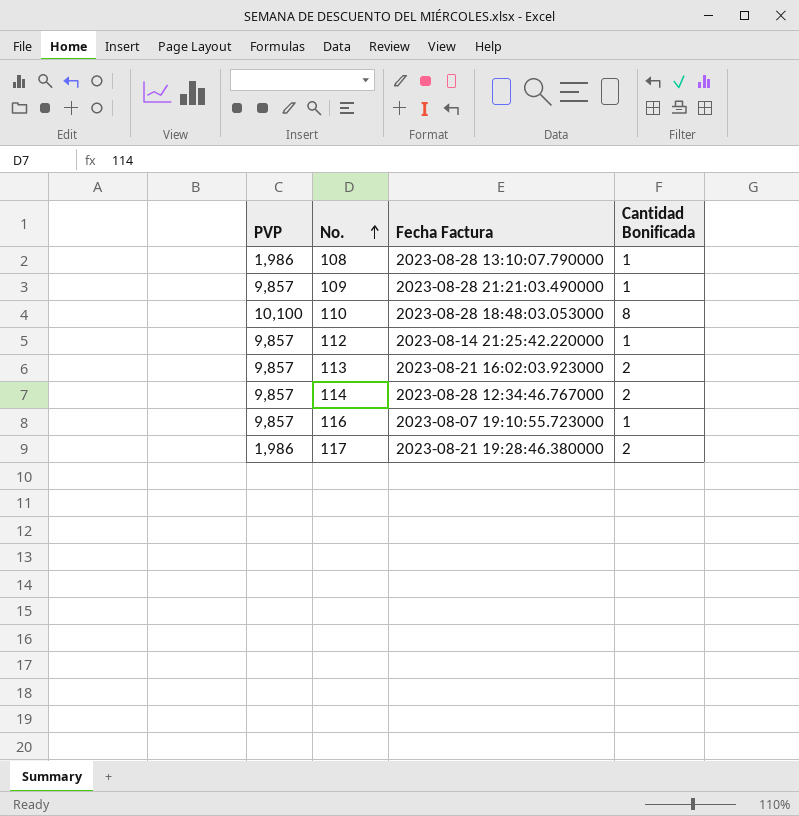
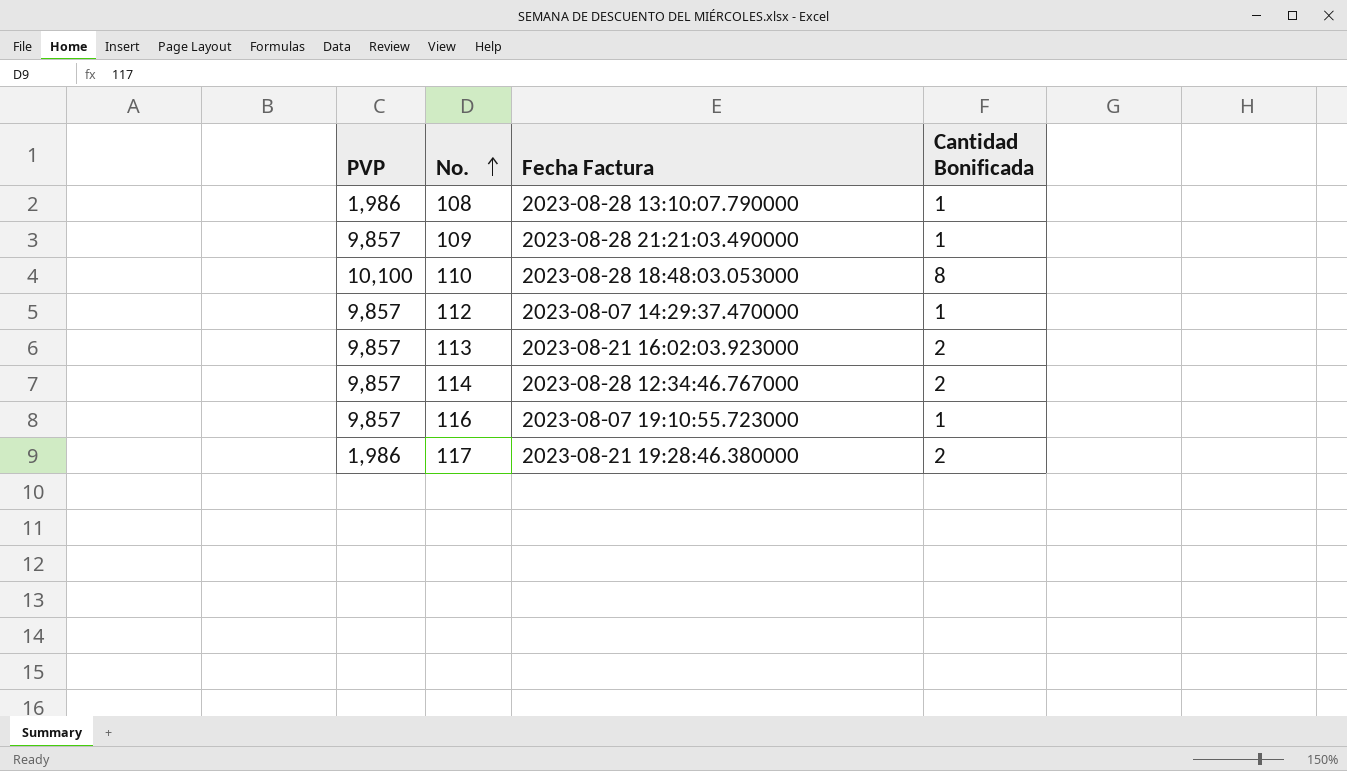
112 | Fecha Factura: 2023-08-14 21:25:42.220000 -> 2023-08-07 14:29:37.470000

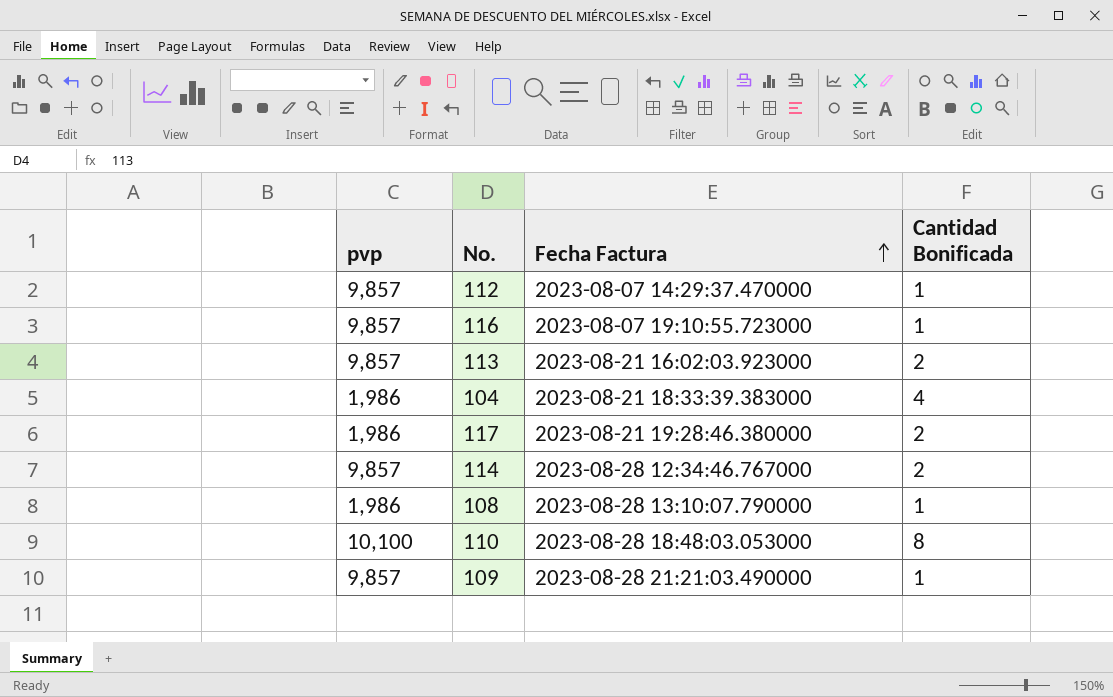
row order: No. ascending -> Fecha Factura ascending
column name: PVP -> pvp
row 104: none -> 1,986 | 2023-08-21 18:33:39.383000 | 4

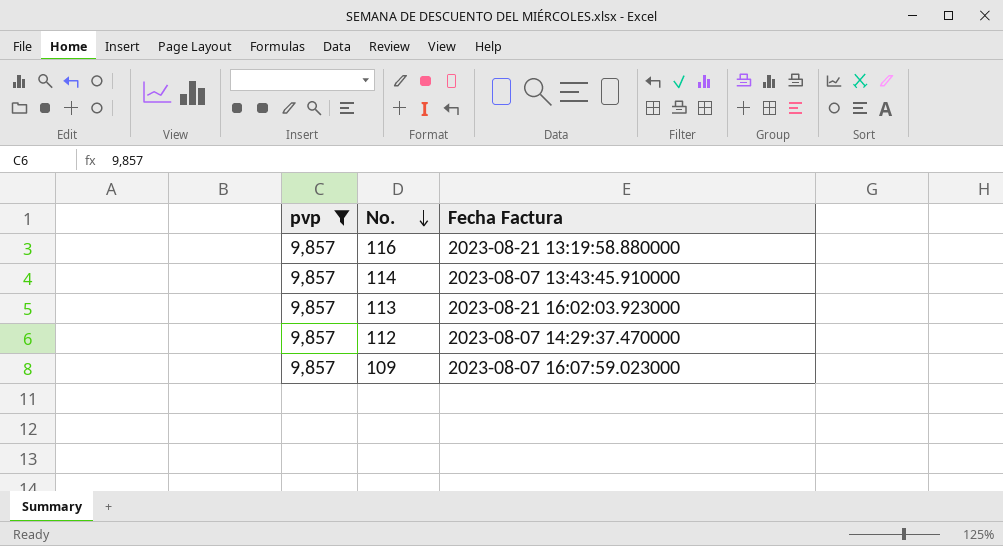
filter: none -> pvp = 9,857
row order: Fecha Factura ascending -> No. descending
column Cantidad Bonificada | position: 4 -> none
116 | Fecha Factura: 2023-08-07 19:10:55.723000 -> 2023-08-21 13:19:58.880000
114 | Fecha Factura: 2023-08-28 12:34:46.767000 -> 2023-08-07 13:43:45.910000
109 | Fecha Factura: 2023-08-28 21:21:03.490000 -> 2023-08-07 16:07:59.023000

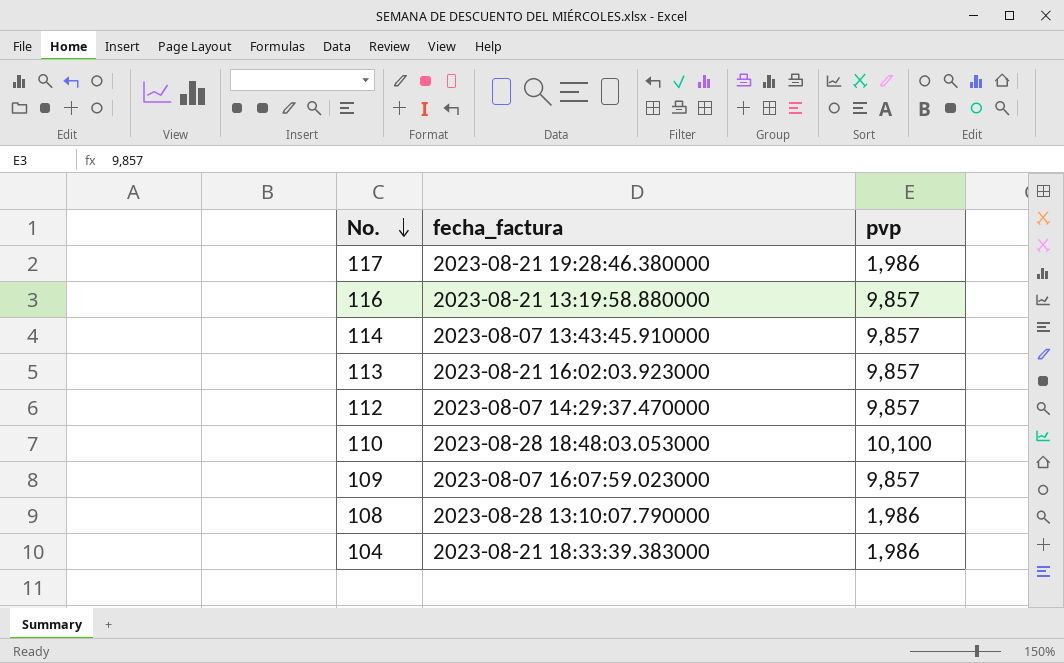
filter: pvp = 9,857 -> none
column name: Fecha Factura -> fecha_factura
column pvp | position: 1 -> 3

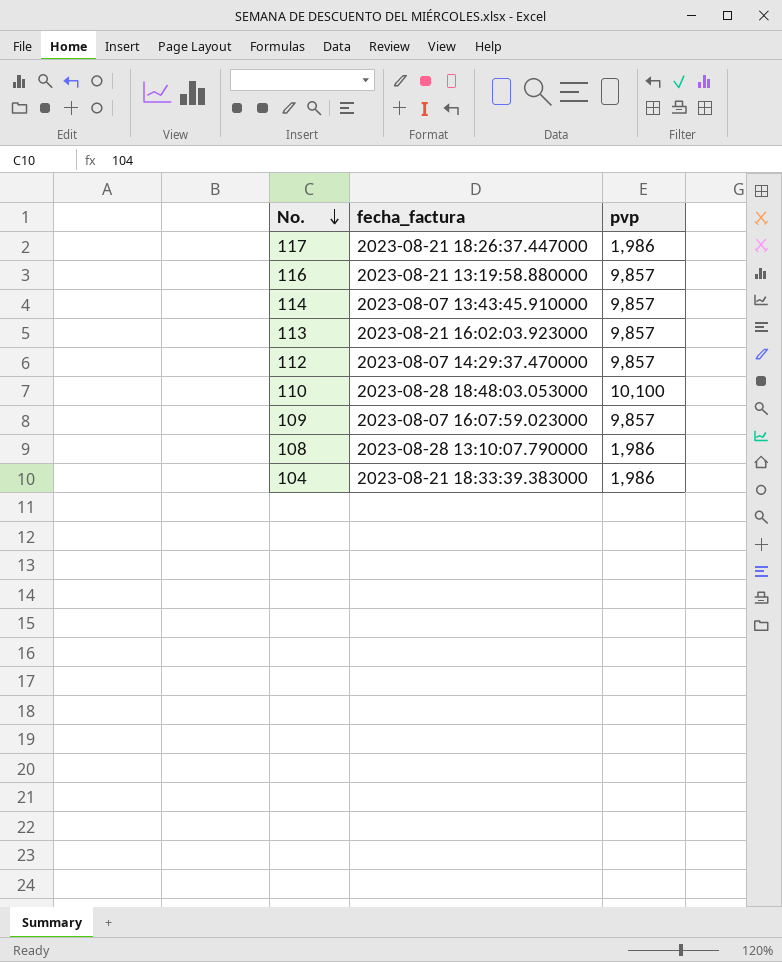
117 | fecha_factura: 2023-08-21 19:28:46.380000 -> 2023-08-21 18:26:37.447000

